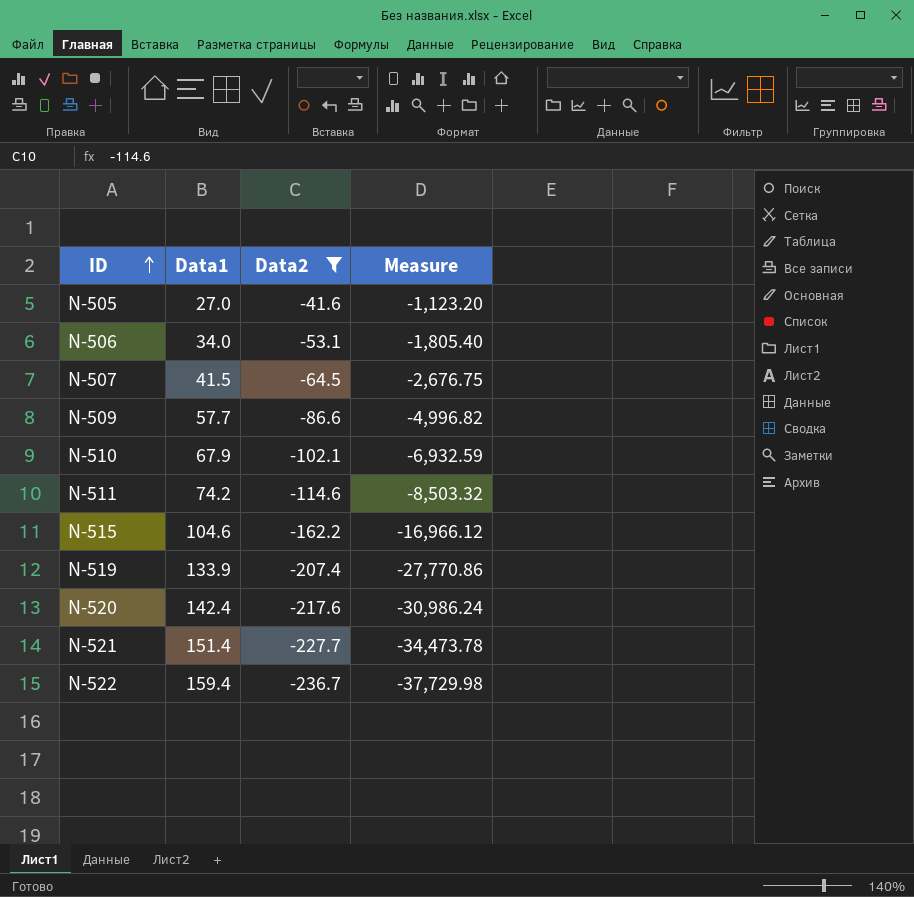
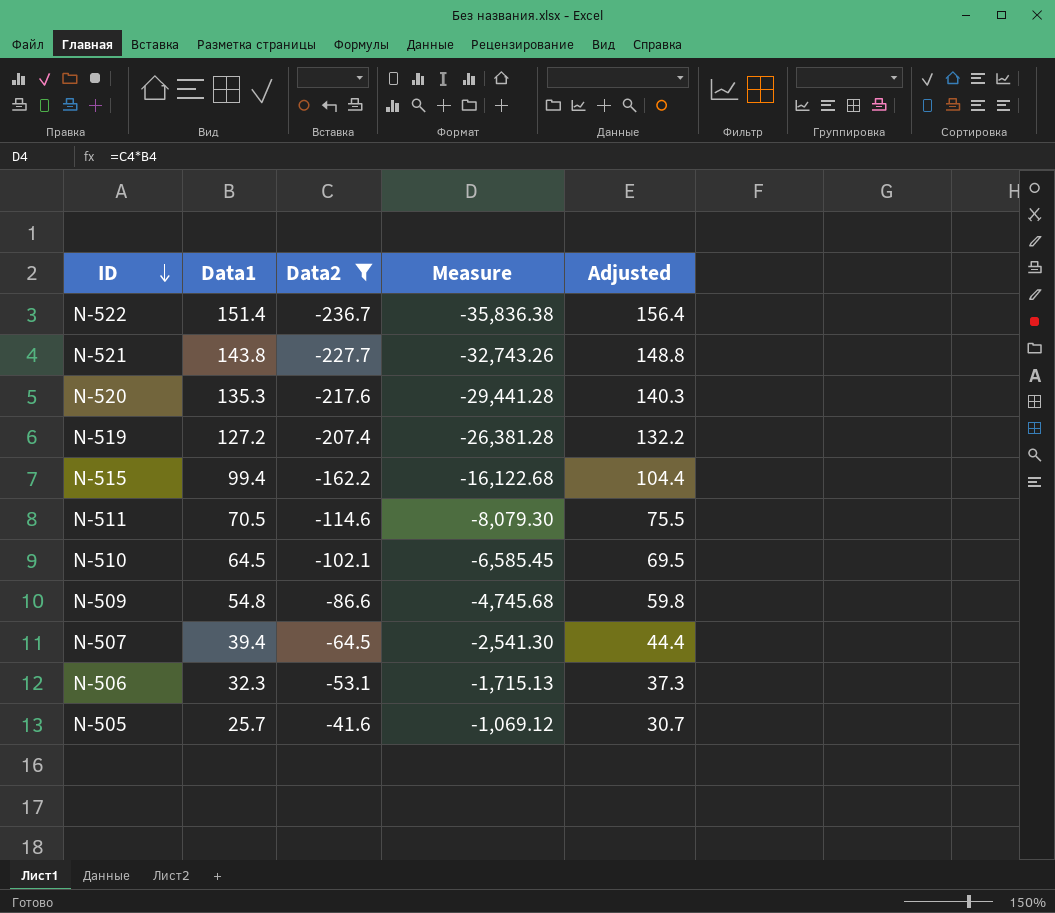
row order: ID ascending -> ID descending
column Adjusted | formula: none -> [Data1] + 5
N-522 | Data1: 159.4 -> 151.4
N-522 | Measure: -37,729.98 -> -35,836.38
N-521 | Data1: 151.4 -> 143.8
N-521 | Measure: -34,473.78 -> -32,743.26
N-520 | Data1: 142.4 -> 135.3
N-520 | Measure: -30,986.24 -> -29,441.28
N-519 | Data1: 133.9 -> 127.2
N-519 | Measure: -27,770.86 -> -26,381.28
N-515 | Data1: 104.6 -> 99.4
N-515 | Measure: -16,966.12 -> -16,122.68
N-511 | Data1: 74.2 -> 70.5
N-511 | Measure: -8,503.32 -> -8,079.30
N-510 | Data1: 67.9 -> 64.5
N-510 | Measure: -6,932.59 -> -6,585.45
N-509 | Data1: 57.7 -> 54.8
N-509 | Measure: -4,996.82 -> -4,745.68
N-507 | Data1: 41.5 -> 39.4
N-507 | Measure: -2,676.75 -> -2,541.30
N-506 | Data1: 34.0 -> 32.3
N-506 | Measure: -1,805.40 -> -1,715.13
N-505 | Data1: 27.0 -> 25.7
N-505 | Measure: -1,123.20 -> -1,069.12

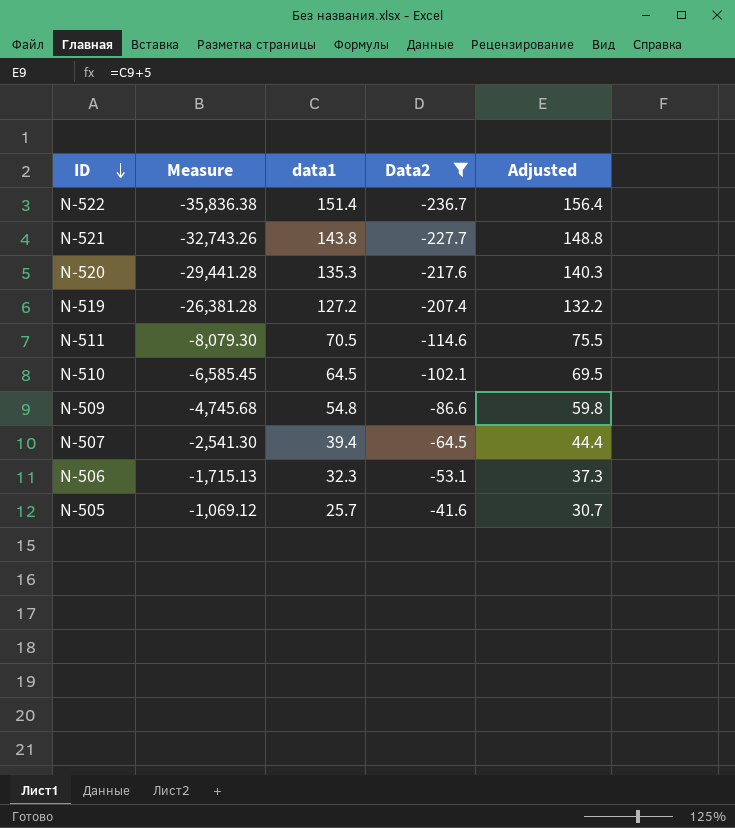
column Measure | position: 4 -> 2
column name: Data1 -> data1
row N-515: 99.4 | -162.2 | -16,122.68 | 104.4 -> none

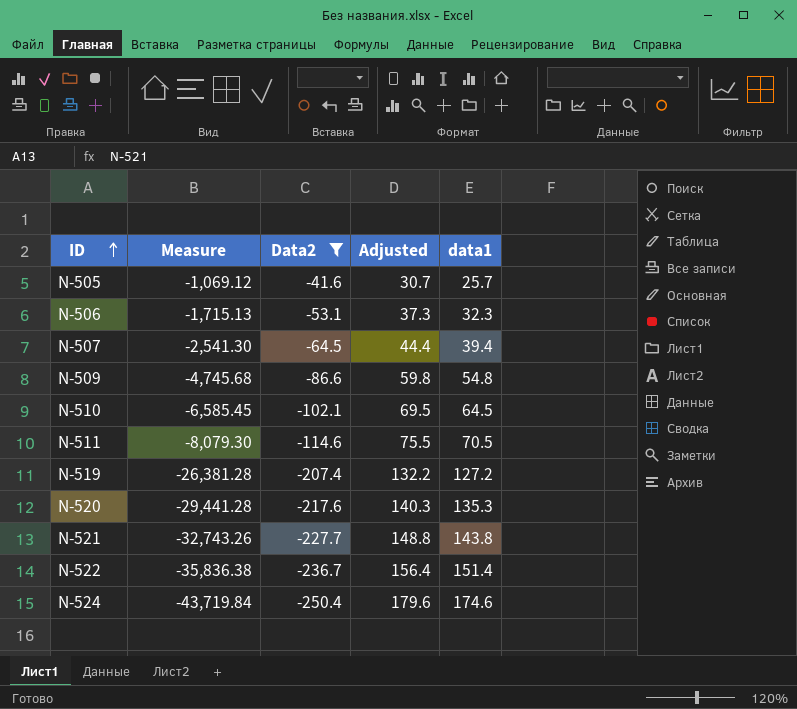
row order: ID descending -> ID ascending
column data1 | position: 3 -> 5
row N-524: none -> -43,719.84 | -250.4 | 179.6 | 174.6

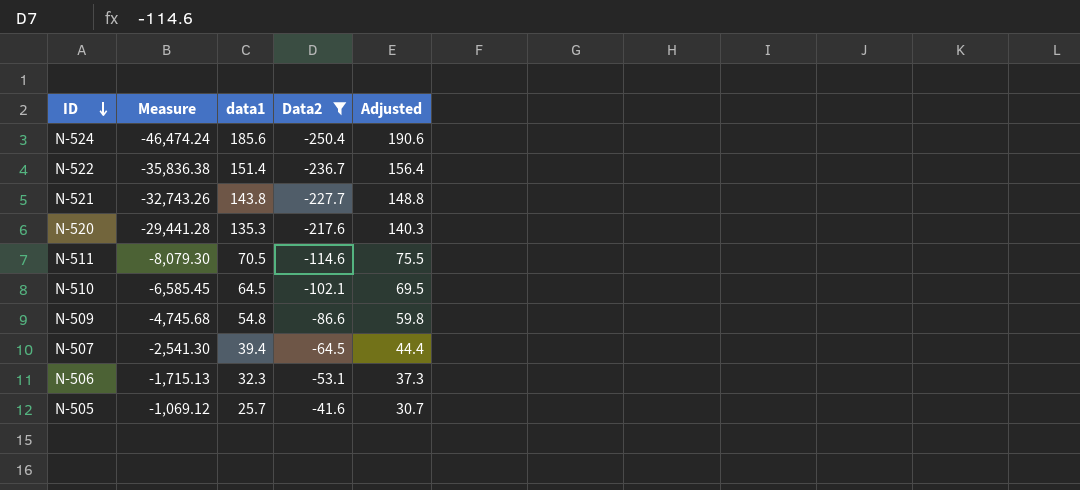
row order: ID ascending -> ID descending
column data1 | position: 5 -> 3
row N-519: -26,381.28 | -207.4 | 132.2 | 127.2 -> none
N-524 | Measure: -43,719.84 -> -46,474.24
N-524 | data1: 174.6 -> 185.6
N-524 | Adjusted: 179.6 -> 190.6

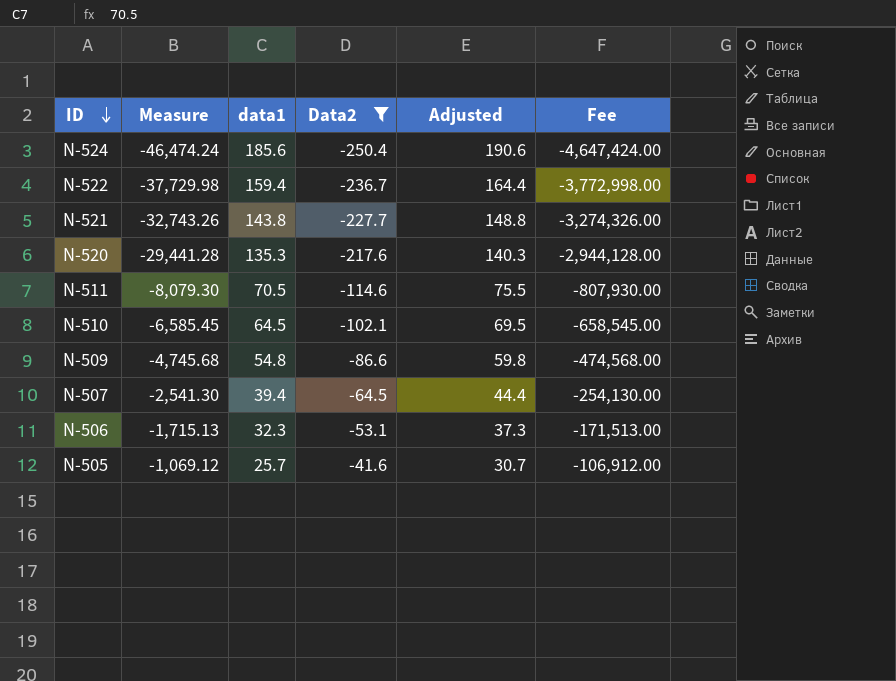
column Fee | formula: none -> [Measure] * 100
N-522 | Measure: -35,836.38 -> -37,729.98
N-522 | data1: 151.4 -> 159.4
N-522 | Adjusted: 156.4 -> 164.4

